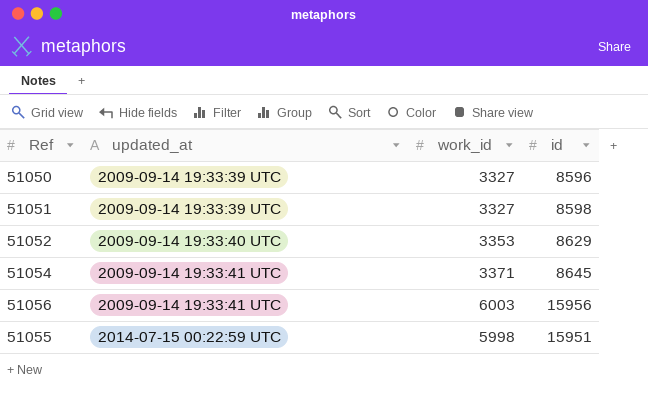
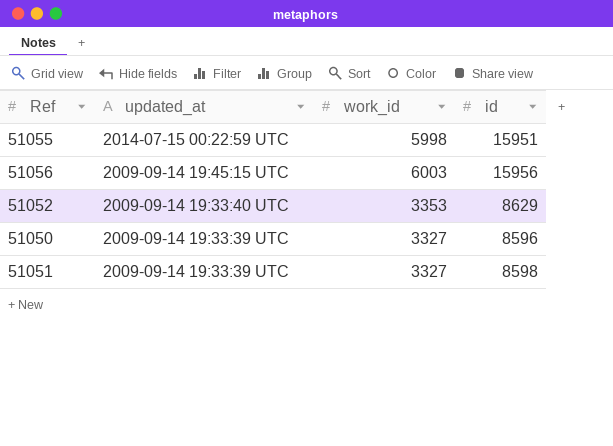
row order: updated_at ascending -> updated_at descending
row 51054: 2009-09-14 19:33:41 UTC | 3371 | 8645 -> none
51056 | updated_at: 2009-09-14 19:33:41 UTC -> 2009-09-14 19:45:15 UTC

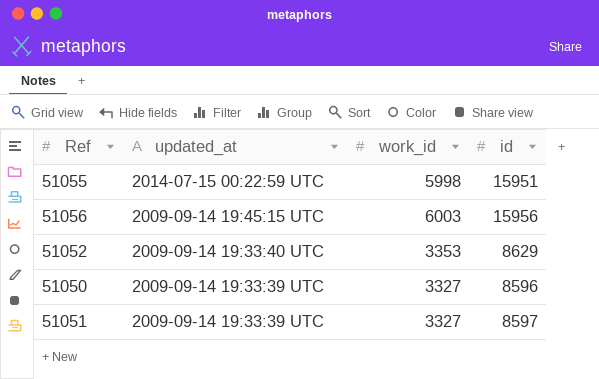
51051 | id: 8598 -> 8597

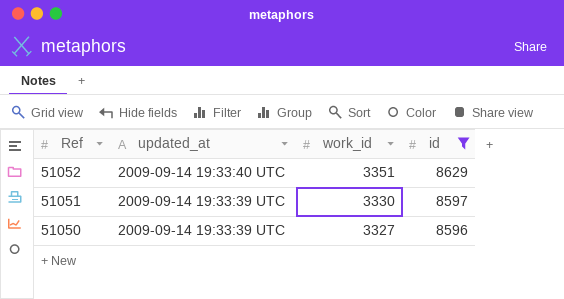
filter: none -> id <= 8629
row order: updated_at descending -> Ref descending
51052 | work_id: 3353 -> 3351
51051 | work_id: 3327 -> 3330

